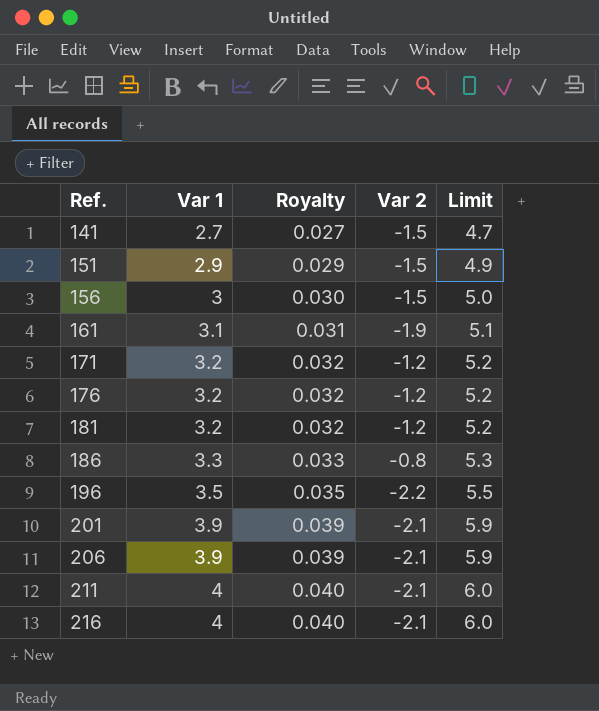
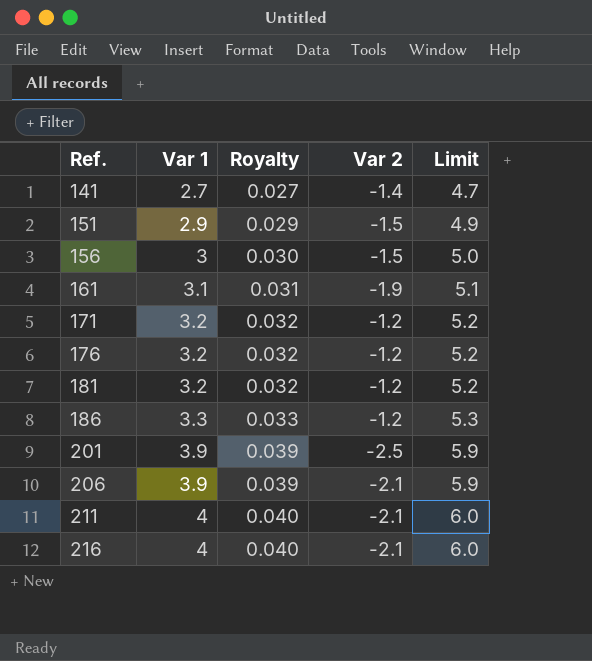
row 196: 3.5 | 0.035 | -2.2 | 5.5 -> none
141 | Var 2: -1.5 -> -1.4
186 | Var 2: -0.8 -> -1.2
201 | Var 2: -2.1 -> -2.5

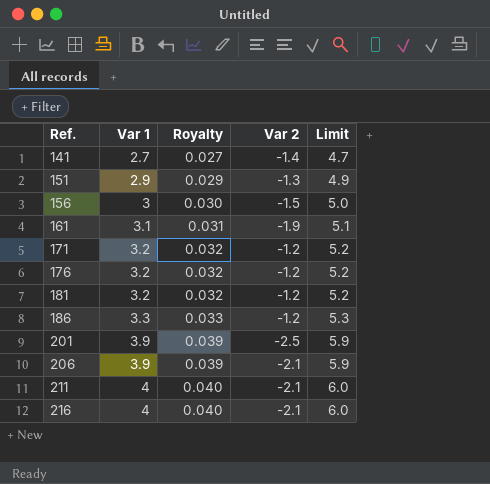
151 | Var 2: -1.5 -> -1.3

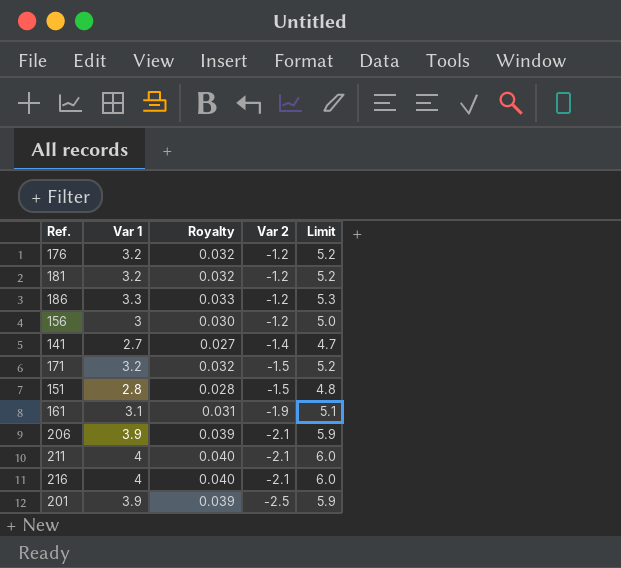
row order: Ref. ascending -> Var 2 descending
156 | Var 2: -1.5 -> -1.2
171 | Var 2: -1.2 -> -1.5
151 | Var 1: 2.9 -> 2.8
151 | Royalty: 0.029 -> 0.028
151 | Var 2: -1.3 -> -1.5
151 | Limit: 4.9 -> 4.8

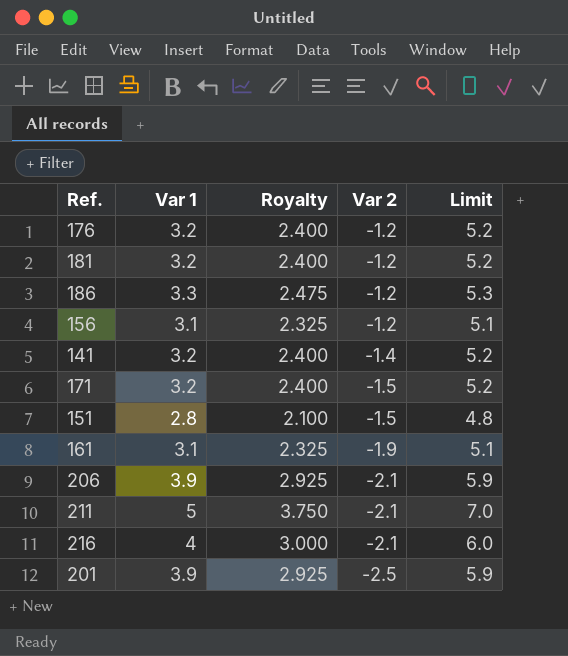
column Royalty | formula: [Var 1] * 0.01 -> [Var 1] * 0.75
156 | Var 1: 3 -> 3.1
156 | Limit: 5.0 -> 5.1
141 | Var 1: 2.7 -> 3.2
141 | Limit: 4.7 -> 5.2
211 | Var 1: 4 -> 5
211 | Limit: 6.0 -> 7.0

